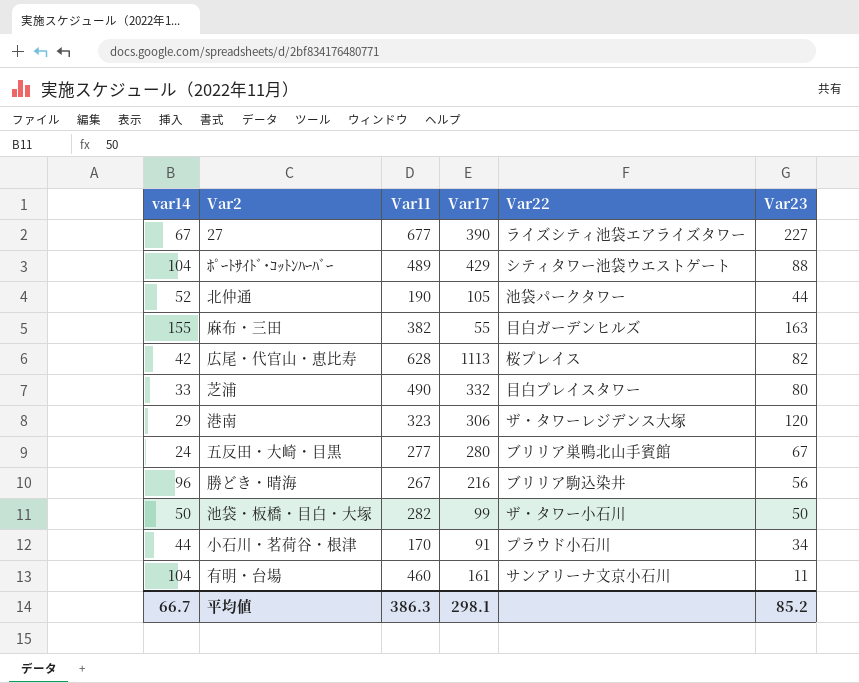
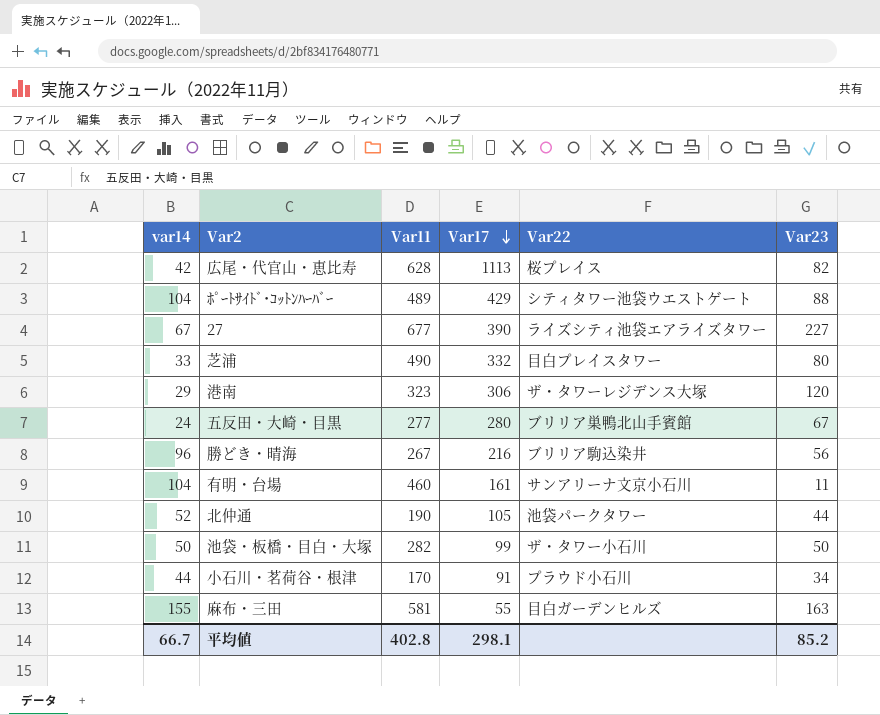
row order: none -> Var17 descending
麻布・三田 | Var11: 382 -> 581
平均値 | Var11: 386.3 -> 402.8

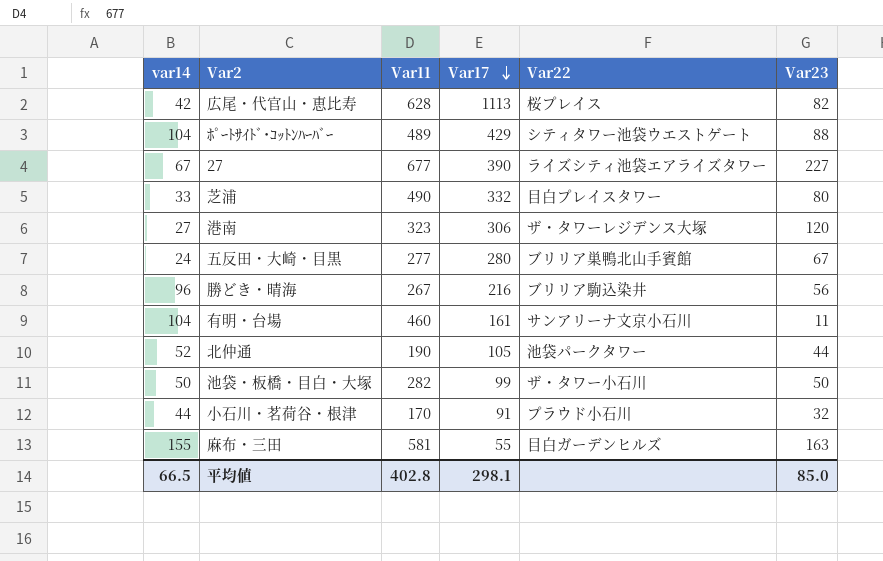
港南 | var14: 29 -> 27
小石川・茗荷谷・根津 | Var23: 34 -> 32
平均値 | var14: 66.7 -> 66.5
平均値 | Var23: 85.2 -> 85.0

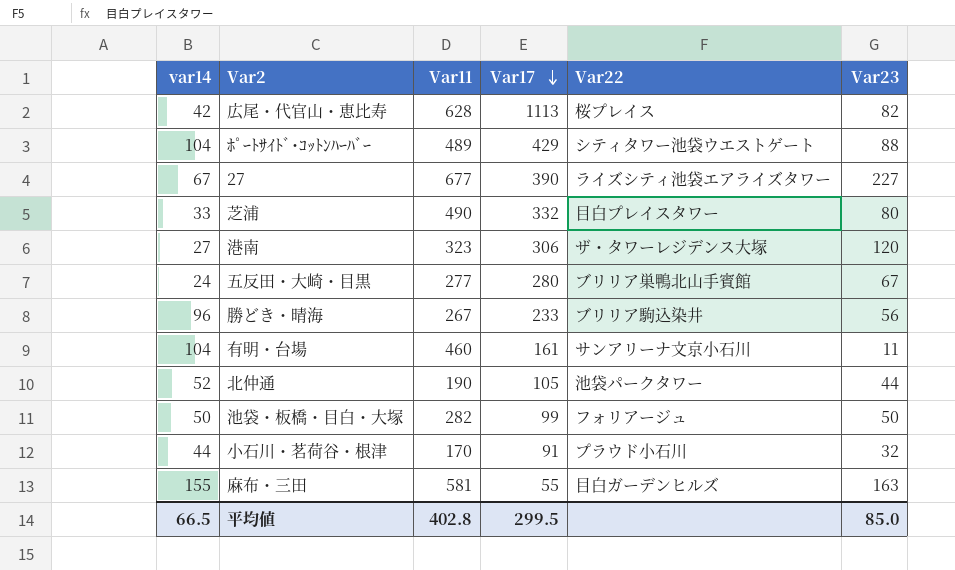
勝どき・晴海 | Var17: 216 -> 233
池袋・板橋・目白・大塚 | Var22: ザ・タワー小石川 -> フォリアージュ
平均値 | Var17: 298.1 -> 299.5

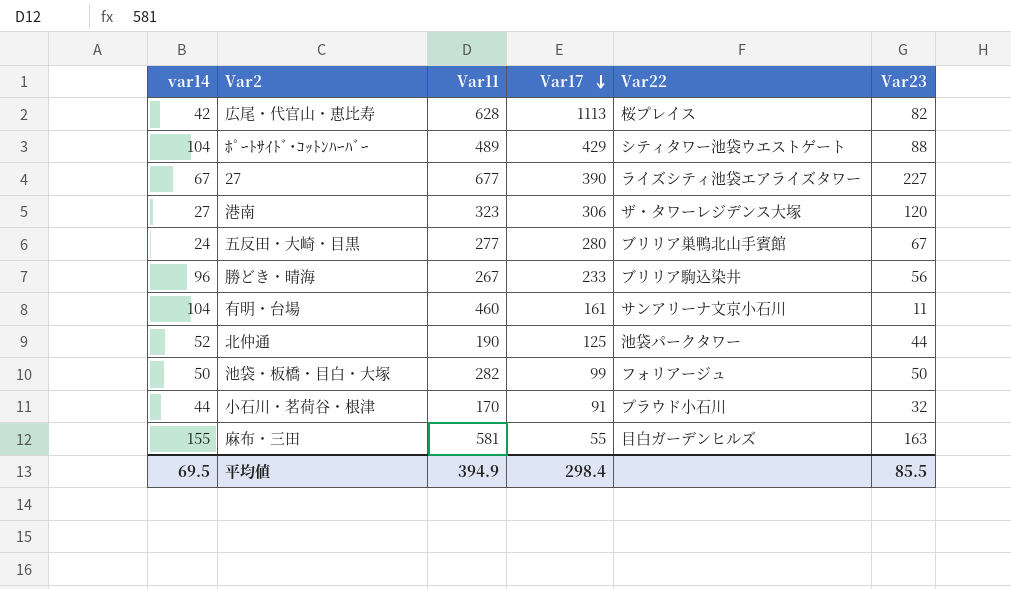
row 芝浦: 33 | 490 | 332 | 目白プレイスタワー | 80 -> none
北仲通 | Var17: 105 -> 125
平均値 | var14: 66.5 -> 69.5
平均値 | Var11: 402.8 -> 394.9
平均値 | Var17: 299.5 -> 298.4
平均値 | Var23: 85.0 -> 85.5

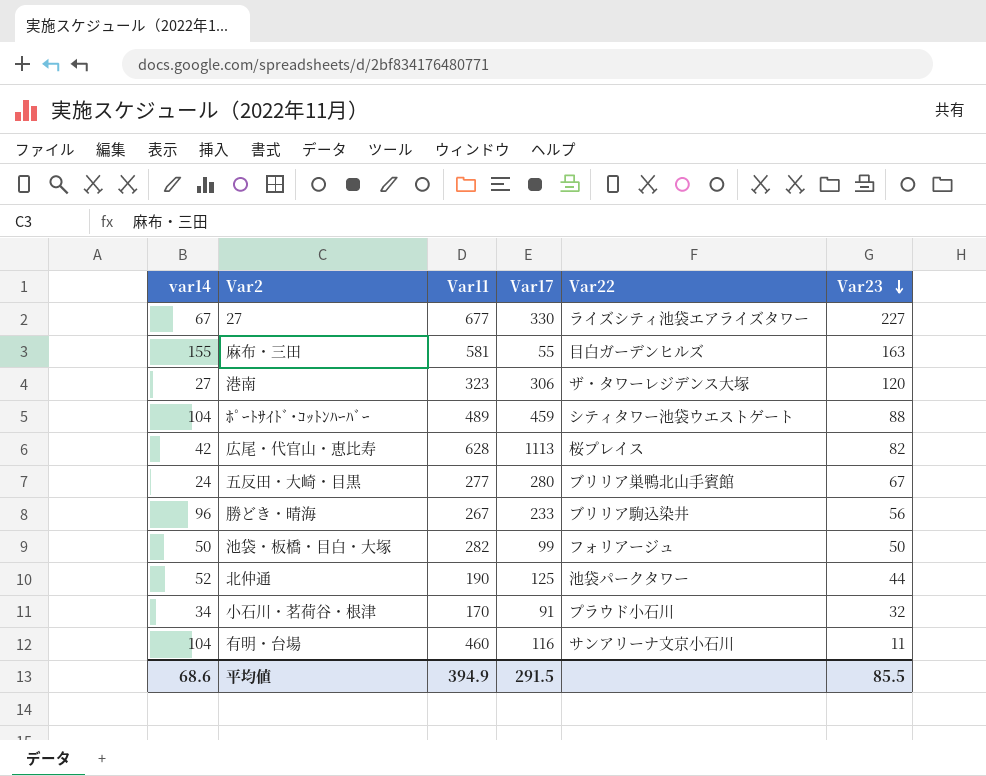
row order: Var17 descending -> Var23 descending
27 | Var17: 390 -> 330
ﾎﾟｰﾄｻｲﾄﾞ･ｺｯﾄﾝﾊｰﾊﾞｰ | Var17: 429 -> 459
小石川・茗荷谷・根津 | var14: 44 -> 34
有明・台場 | Var17: 161 -> 116
平均値 | var14: 69.5 -> 68.6
平均値 | Var17: 298.4 -> 291.5

